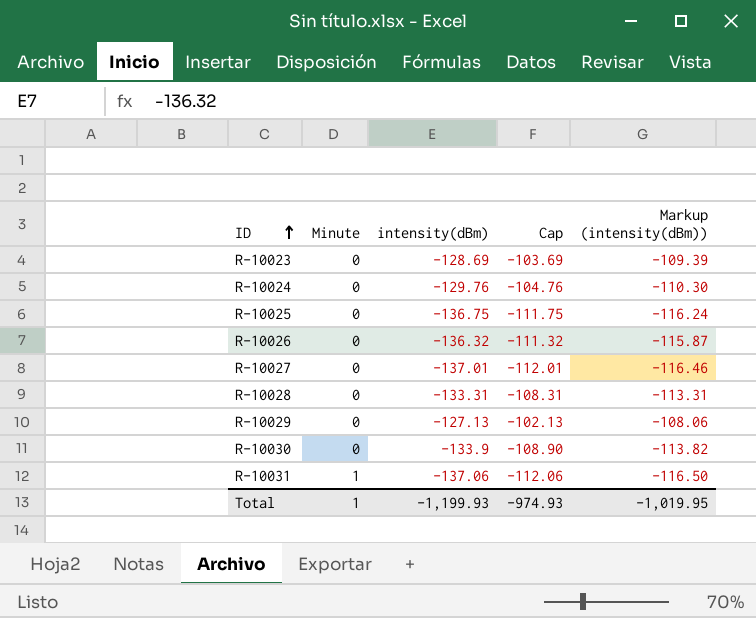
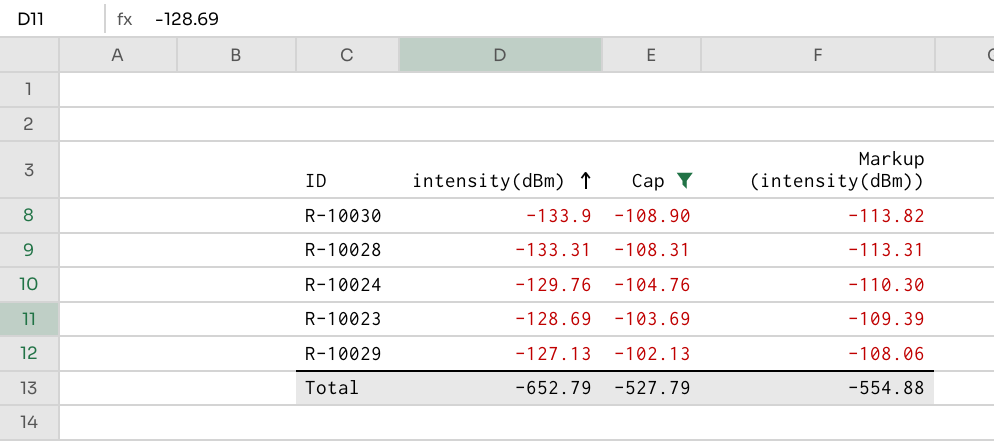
filter: none -> Cap >= -108.90
row order: ID ascending -> intensity(dBm) ascending
column Minute | position: 2 -> none
Total | intensity(dBm): -1,199.93 -> -652.79
Total | Cap: -974.93 -> -527.79
Total | Markup (intensity(dBm)): -1,019.95 -> -554.88

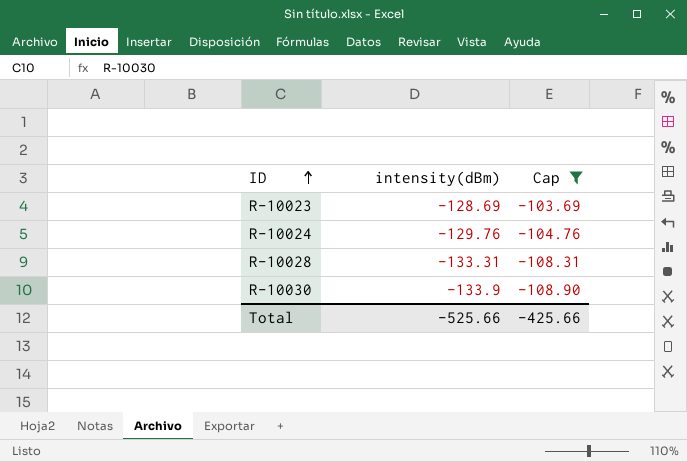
row order: intensity(dBm) ascending -> ID ascending
column Markup (intensity(dBm)) | formula: [intensity(dBm)] * 0.85 -> none
row R-10029: -127.13 | -102.13 | -108.06 -> none
Total | intensity(dBm): -652.79 -> -525.66
Total | Cap: -527.79 -> -425.66

